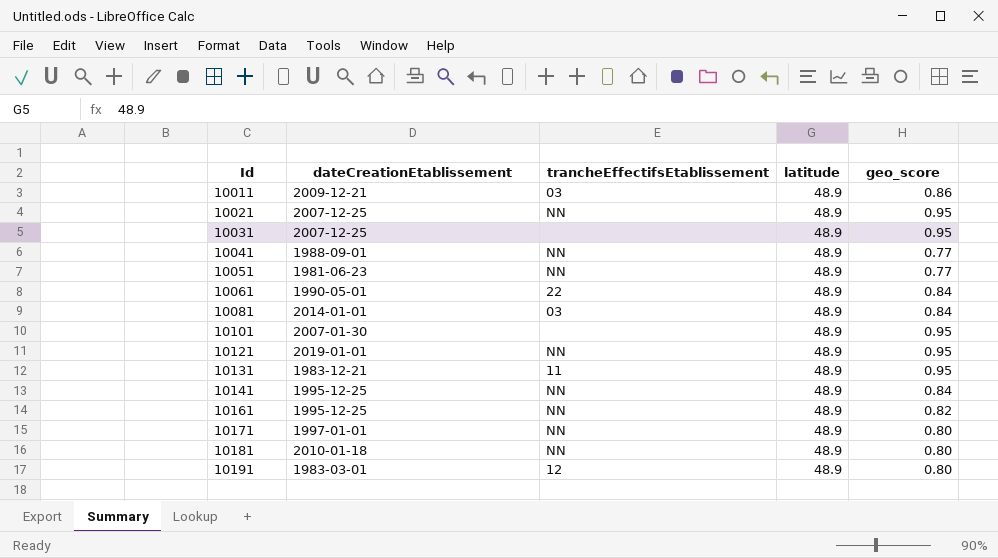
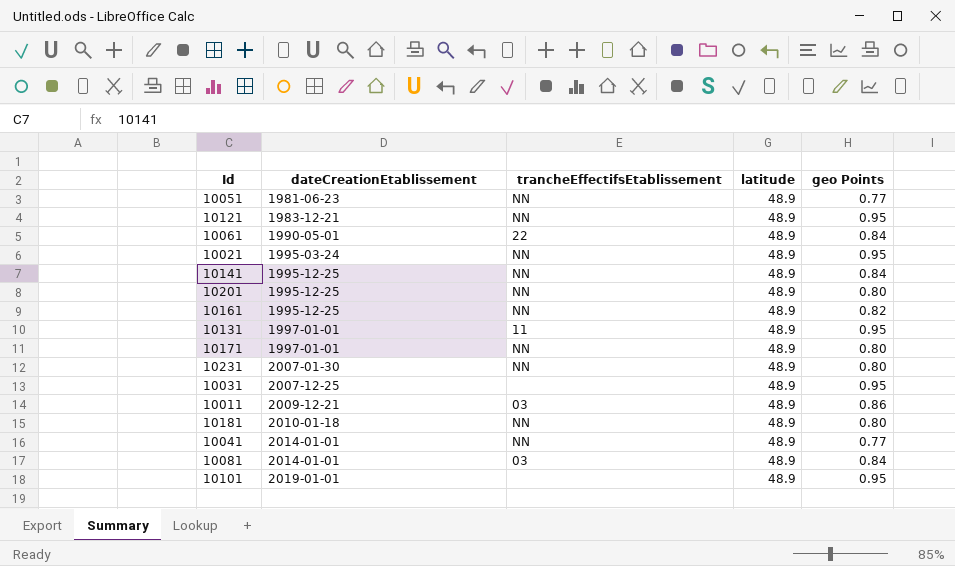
row order: Id ascending -> dateCreationEtablissement ascending
column name: geo_score -> geo Points
row 10191: 1983-03-01 | 12 | 48.9 | 0.80 -> none
10121 | dateCreationEtablissement: 2019-01-01 -> 1983-12-21
10021 | dateCreationEtablissement: 2007-12-25 -> 1995-03-24
row 10201: none -> 1995-12-25 | NN | 48.9 | 0.80
10131 | dateCreationEtablissement: 1983-12-21 -> 1997-01-01
row 10231: none -> 2007-01-30 | NN | 48.9 | 0.80
10041 | dateCreationEtablissement: 1988-09-01 -> 2014-01-01
10101 | dateCreationEtablissement: 2007-01-30 -> 2019-01-01

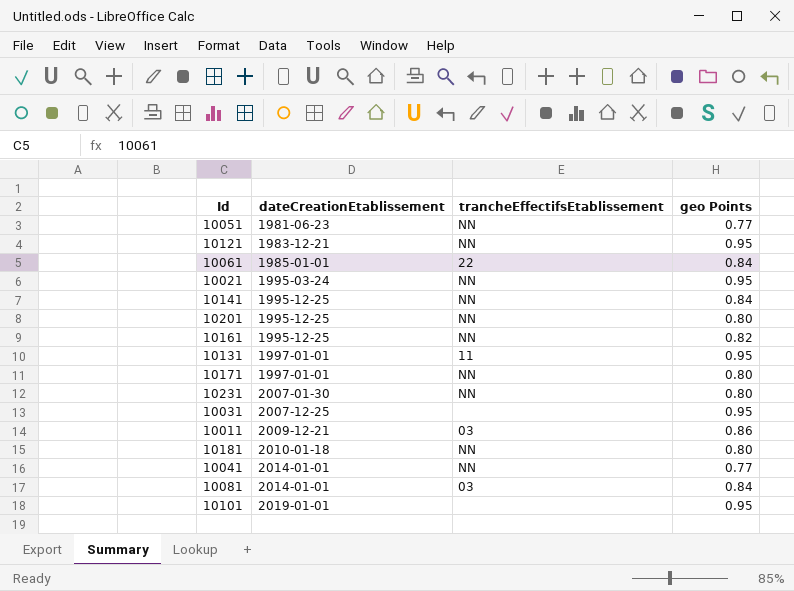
column latitude | position: 4 -> none
10061 | dateCreationEtablissement: 1990-05-01 -> 1985-01-01

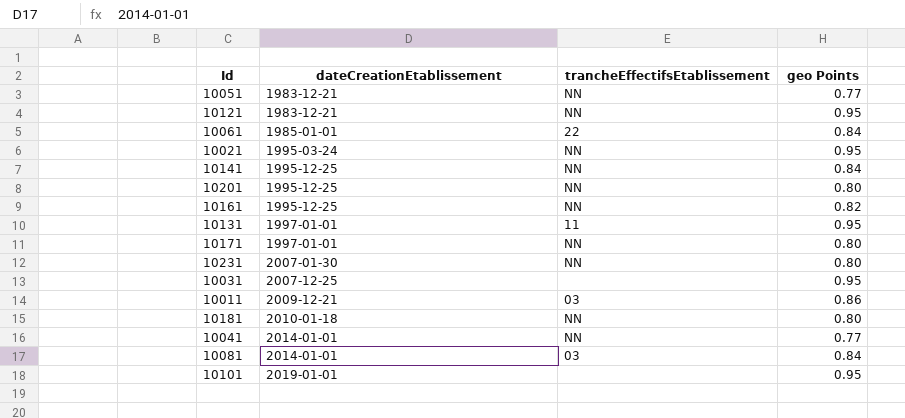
10051 | dateCreationEtablissement: 1981-06-23 -> 1983-12-21

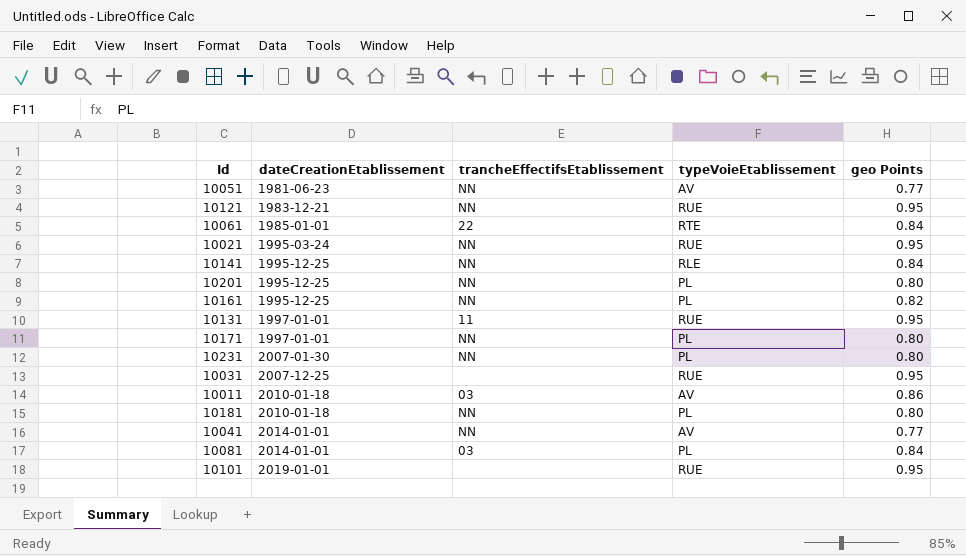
column typeVoieEtablissement | position: none -> 4
10051 | dateCreationEtablissement: 1983-12-21 -> 1981-06-23
10011 | dateCreationEtablissement: 2009-12-21 -> 2010-01-18

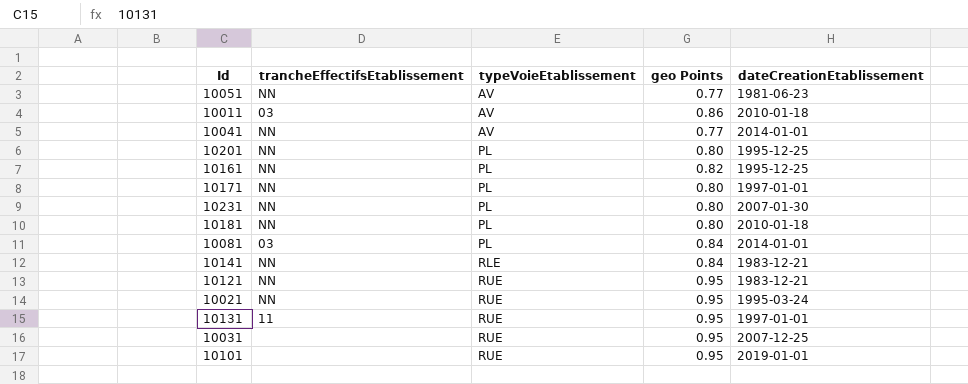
row order: dateCreationEtablissement ascending -> typeVoieEtablissement ascending
column dateCreationEtablissement | position: 2 -> 5
row 10061: 1985-01-01 | 22 | RTE | 0.84 -> none
10141 | dateCreationEtablissement: 1995-12-25 -> 1983-12-21

